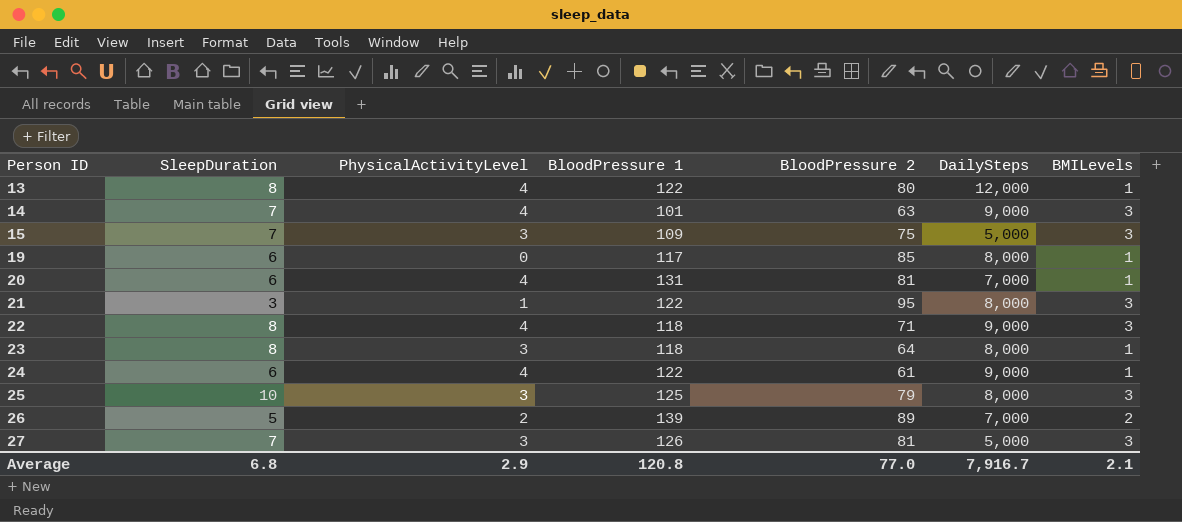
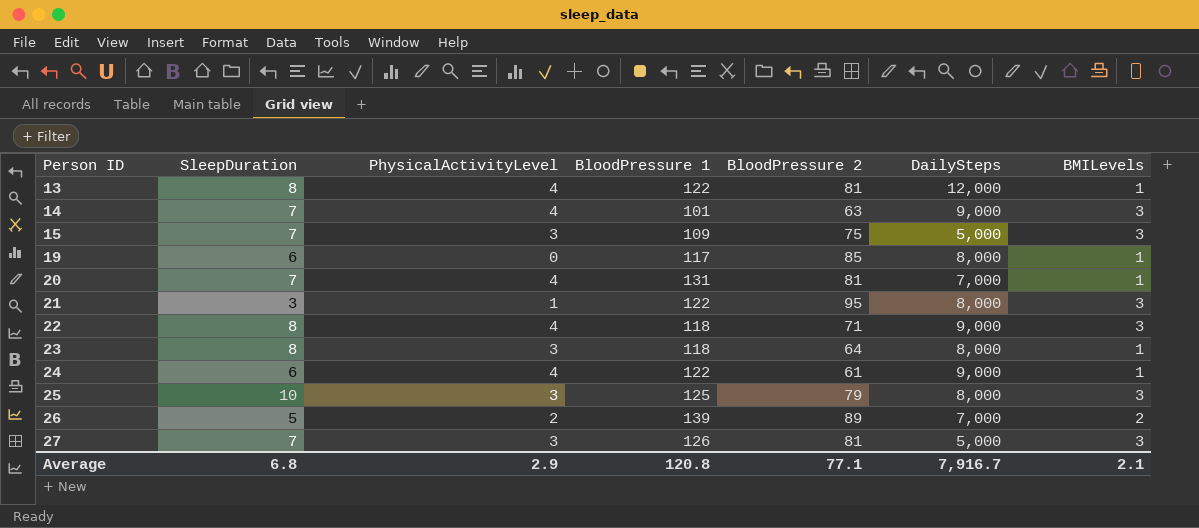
13 | BloodPressure 2: 80 -> 81
20 | SleepDuration: 6 -> 7
Average | BloodPressure 2: 77.0 -> 77.1

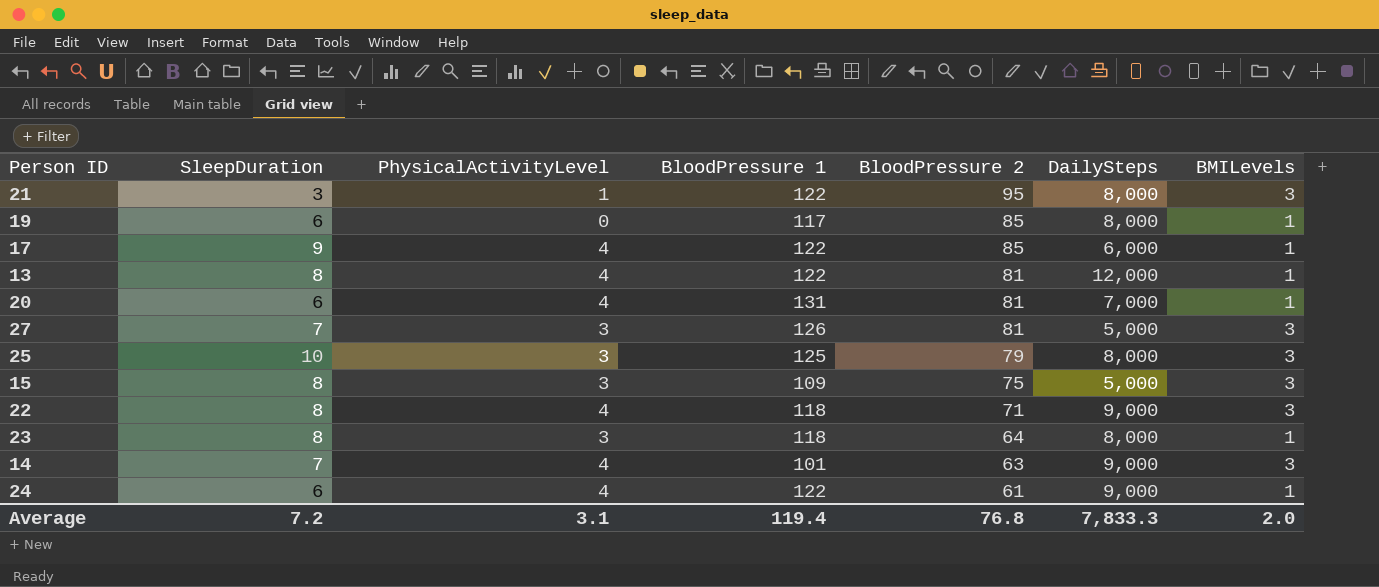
row order: Person ID ascending -> BloodPressure 2 descending
row 26: 5 | 2 | 139 | 89 | 7,000 | 2 -> none
row 17: none -> 9 | 4 | 122 | 85 | 6,000 | 1
20 | SleepDuration: 7 -> 6
15 | SleepDuration: 7 -> 8
Average | SleepDuration: 6.8 -> 7.2
Average | PhysicalActivityLevel: 2.9 -> 3.1
Average | BloodPressure 1: 120.8 -> 119.4
Average | BloodPressure 2: 77.1 -> 76.8
Average | DailySteps: 7,916.7 -> 7,833.3
Average | BMILevels: 2.1 -> 2.0

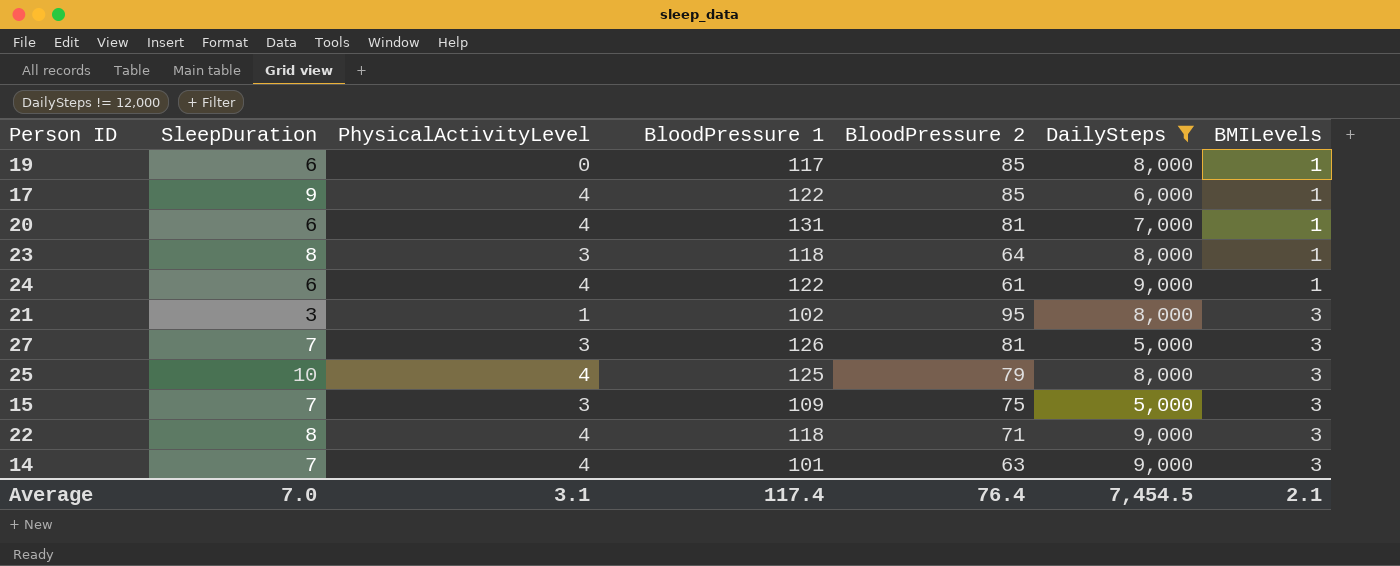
filter: none -> DailySteps != 12,000
row order: BloodPressure 2 descending -> BMILevels ascending
21 | BloodPressure 1: 122 -> 102
25 | PhysicalActivityLevel: 3 -> 4
15 | SleepDuration: 8 -> 7
Average | SleepDuration: 7.2 -> 7.0
Average | BloodPressure 1: 119.4 -> 117.4
Average | BloodPressure 2: 76.8 -> 76.4
Average | DailySteps: 7,833.3 -> 7,454.5
Average | BMILevels: 2.0 -> 2.1

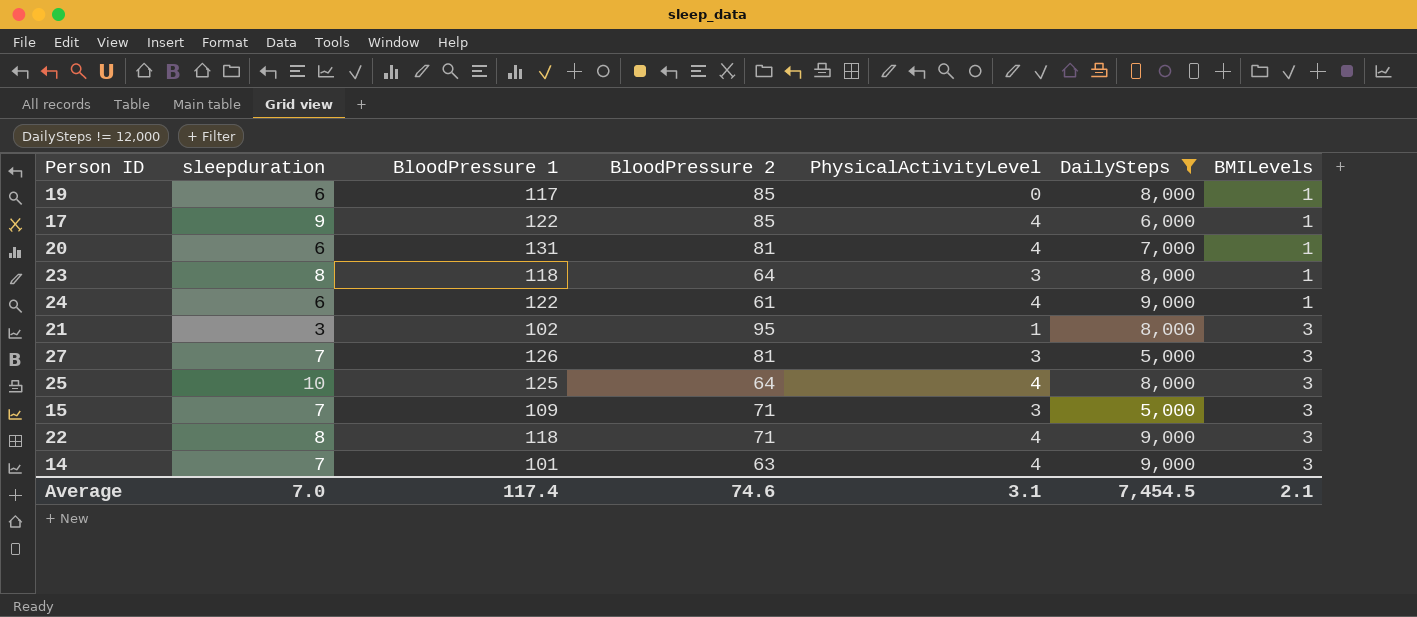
column name: SleepDuration -> sleepduration
column PhysicalActivityLevel | position: 3 -> 5
25 | BloodPressure 2: 79 -> 64
15 | BloodPressure 2: 75 -> 71
Average | BloodPressure 2: 76.4 -> 74.6

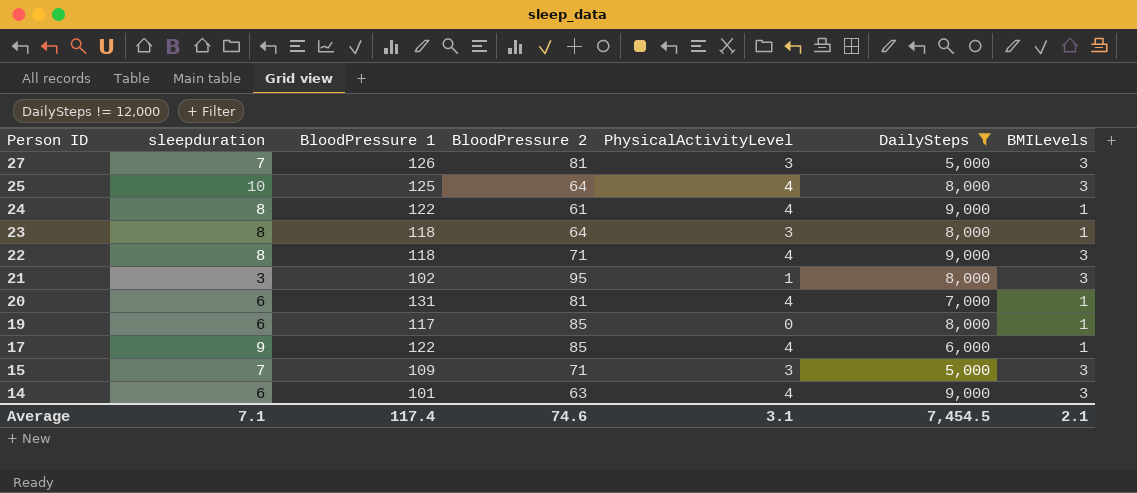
row order: BMILevels ascending -> Person ID descending
24 | sleepduration: 6 -> 8
14 | sleepduration: 7 -> 6
Average | sleepduration: 7.0 -> 7.1

